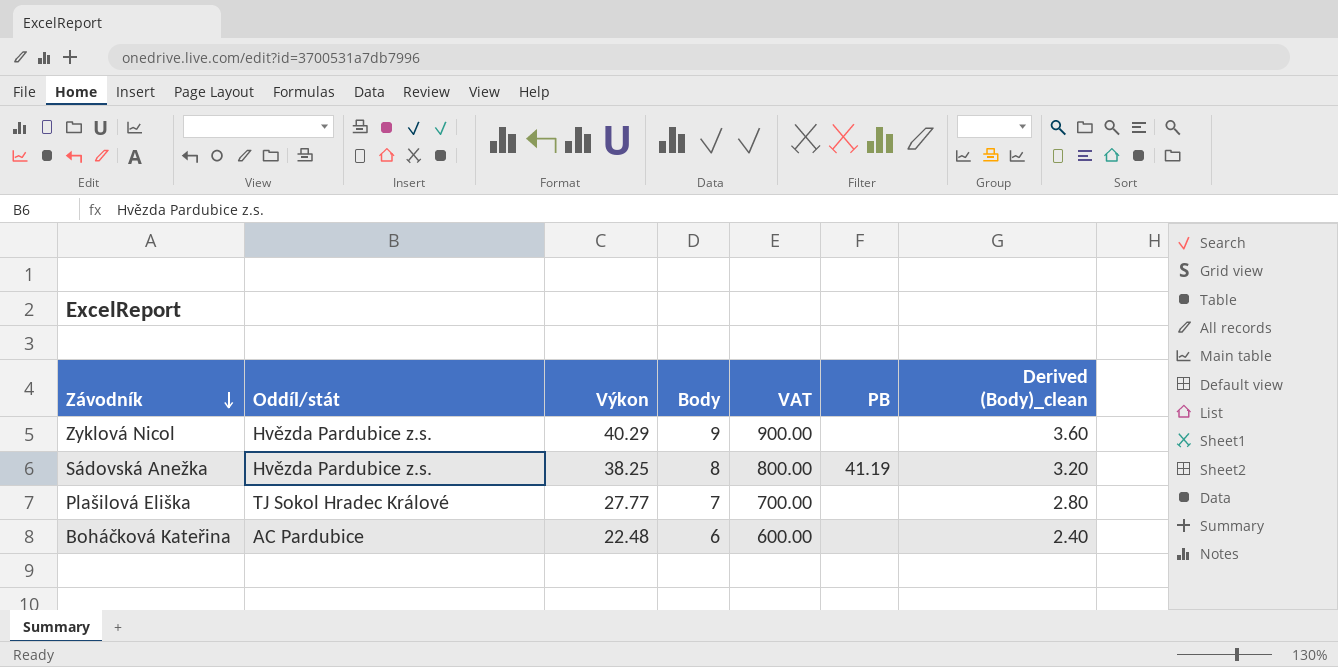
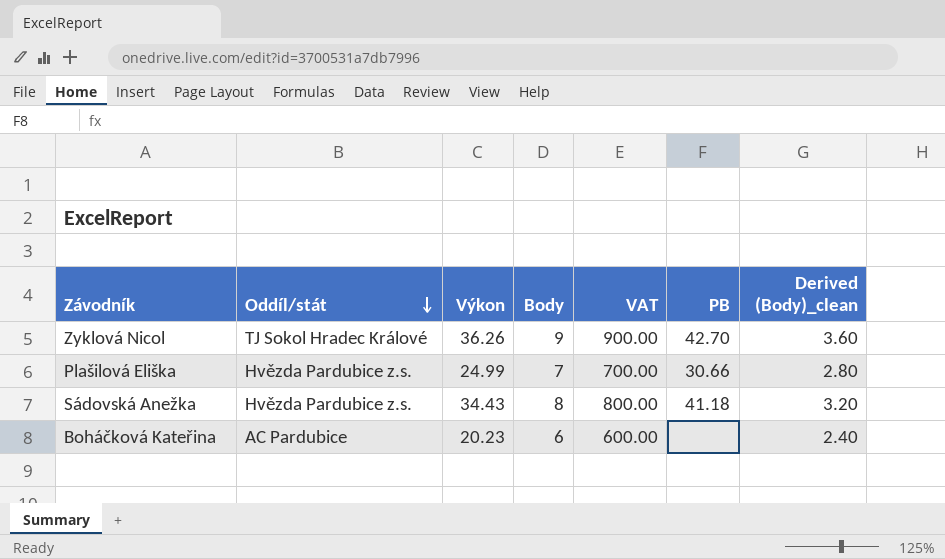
row order: Závodník descending -> Oddíl/stát descending
Zyklová Nicol | Oddíl/stát: Hvězda Pardubice z.s. -> TJ Sokol Hradec Králové
Zyklová Nicol | Výkon: 40.29 -> 36.26
Zyklová Nicol | PB: none -> 42.70
Plašilová Eliška | Oddíl/stát: TJ Sokol Hradec Králové -> Hvězda Pardubice z.s.
Plašilová Eliška | Výkon: 27.77 -> 24.99
Plašilová Eliška | PB: none -> 30.66
Sádovská Anežka | Výkon: 38.25 -> 34.43
Sádovská Anežka | PB: 41.19 -> 41.18
Boháčková Kateřina | Výkon: 22.48 -> 20.23

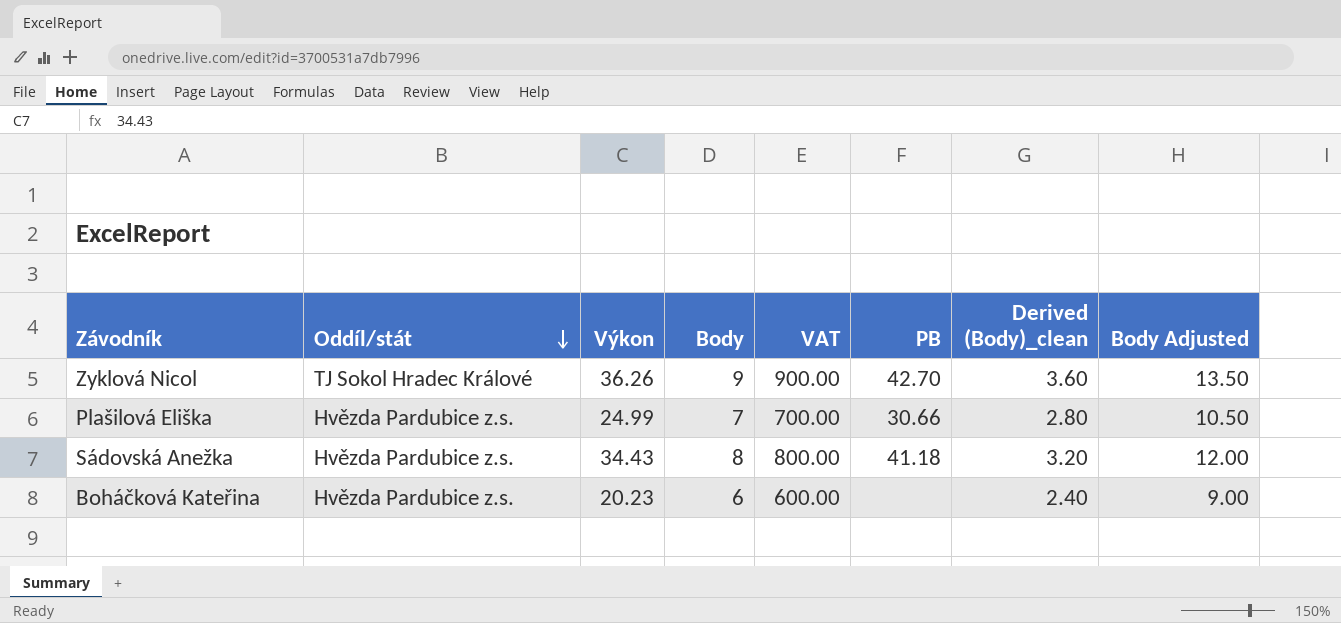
column Body Adjusted | formula: none -> [Body] * 1.5
Boháčková Kateřina | Oddíl/stát: AC Pardubice -> Hvězda Pardubice z.s.

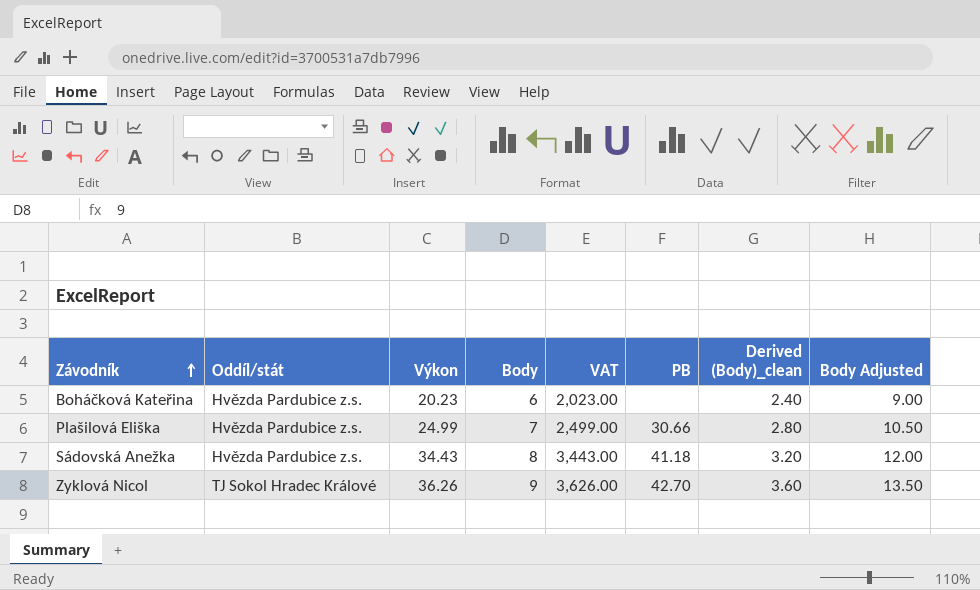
row order: Oddíl/stát descending -> Závodník ascending
column VAT | formula: [Body] * 100 -> [Výkon] * 100

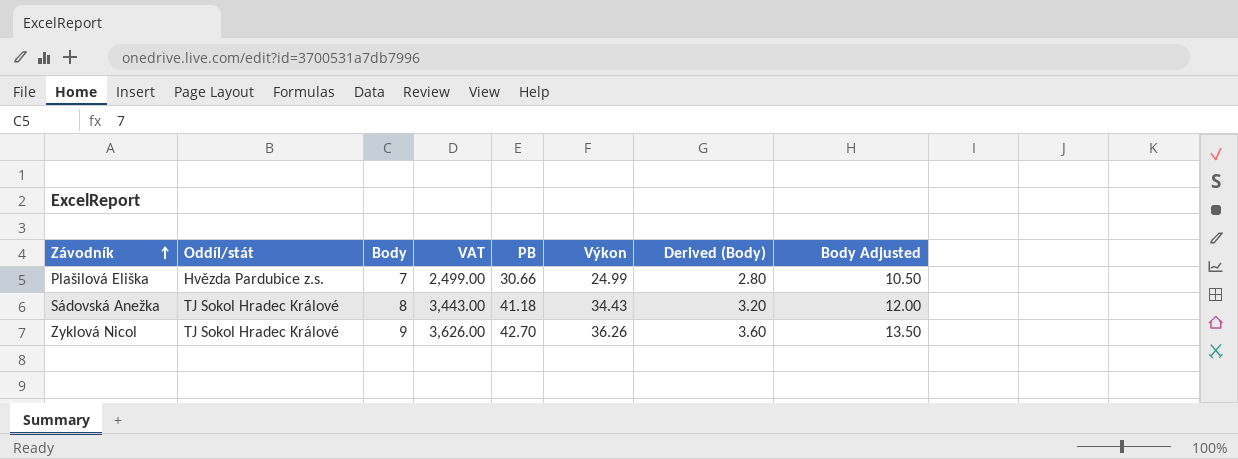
column Výkon | position: 3 -> 6
column name: Derived (Body)_clean -> Derived (Body)
row Boháčková Kateřina: Hvězda Pardubice z.s. | 20.23 | 6 | 2,023.00 | none | 2.40 | 9.00 -> none
Sádovská Anežka | Oddíl/stát: Hvězda Pardubice z.s. -> TJ Sokol Hradec Králové

